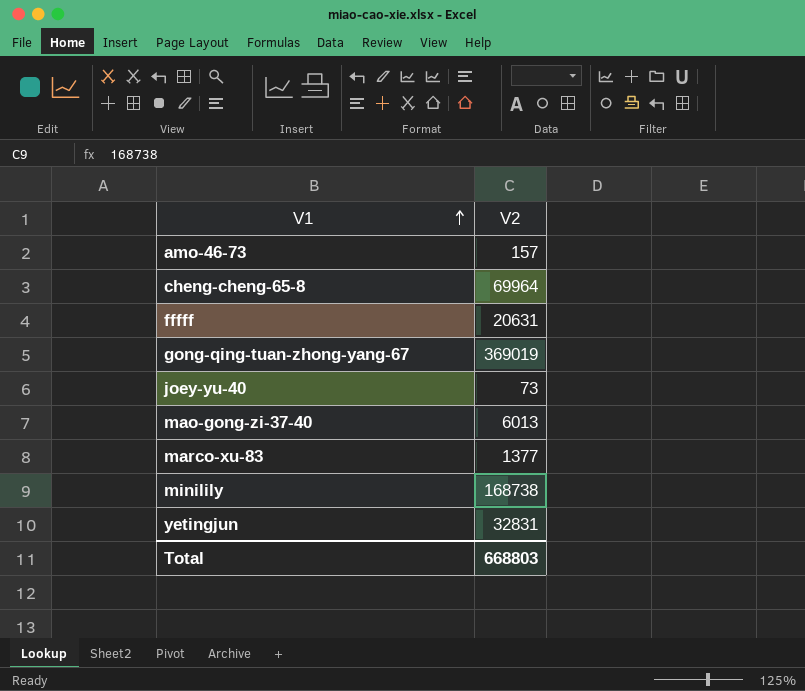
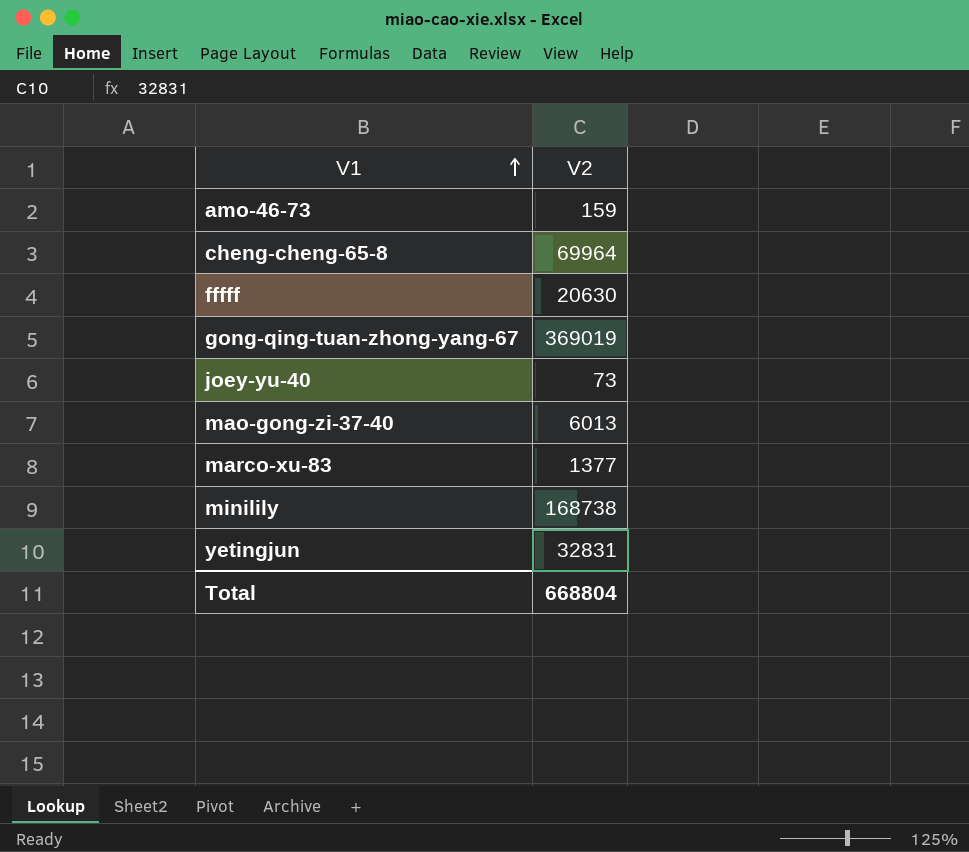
amo-46-73 | V2: 157 -> 159
fffff | V2: 20631 -> 20630
Total | V2: 668803 -> 668804

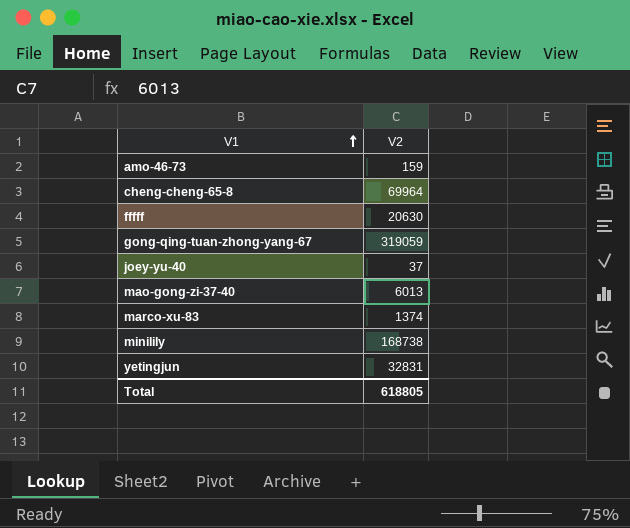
gong-qing-tuan-zhong-yang-67 | V2: 369019 -> 319059
joey-yu-40 | V2: 73 -> 37
marco-xu-83 | V2: 1377 -> 1374
Total | V2: 668804 -> 618805

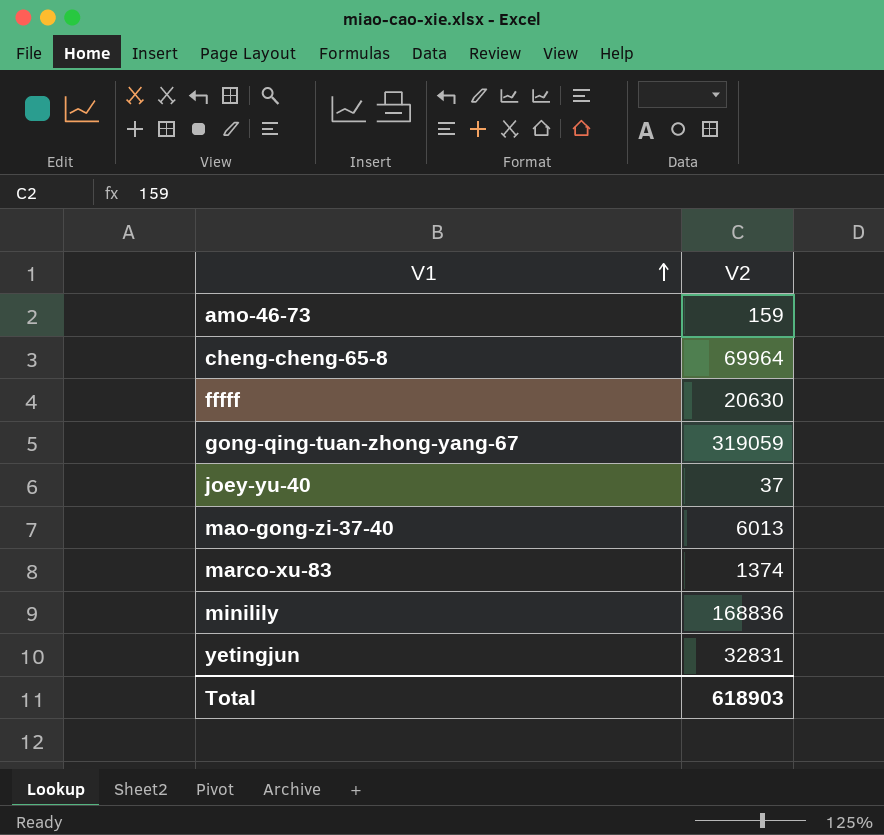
minilily | V2: 168738 -> 168836
Total | V2: 618805 -> 618903

